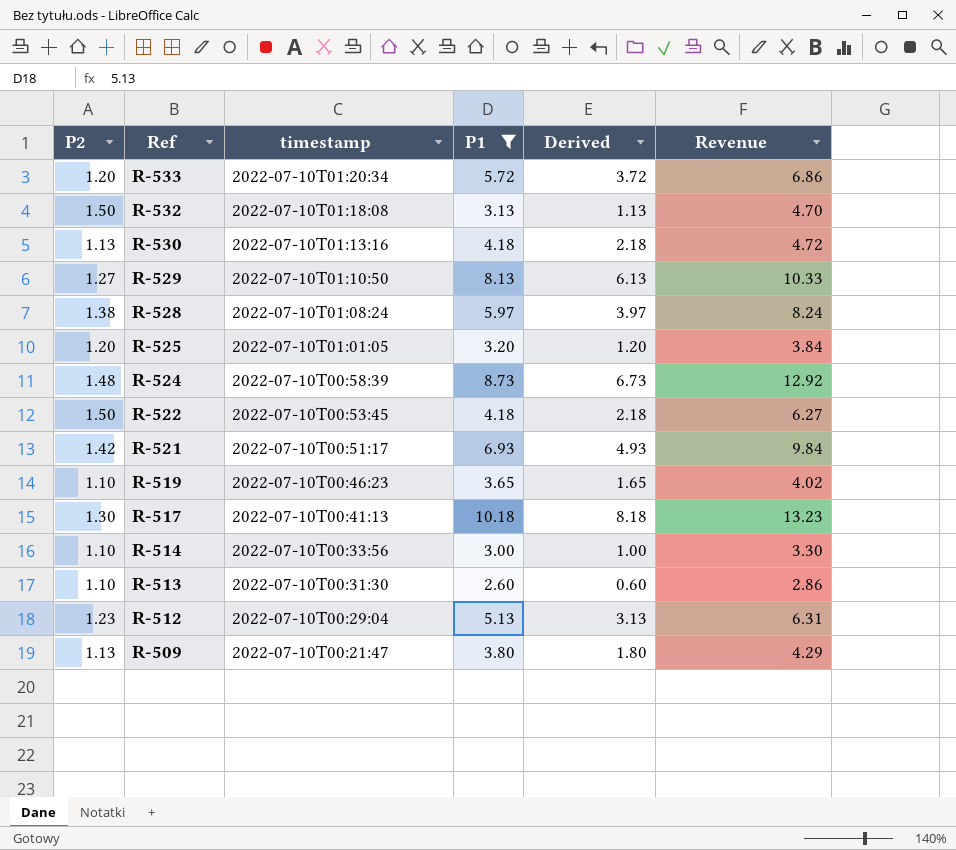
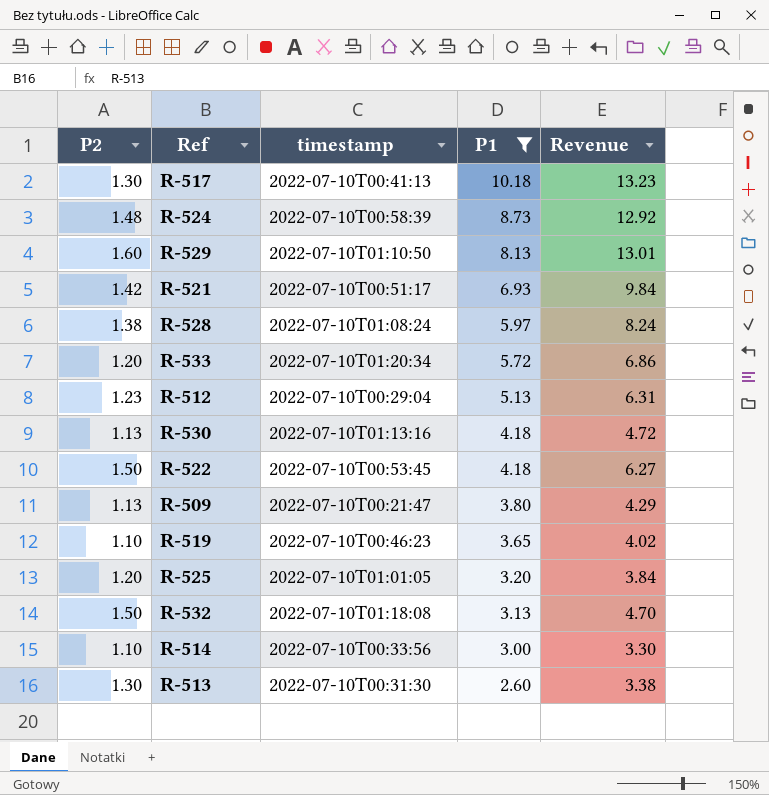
row order: Ref descending -> P1 descending
column Derived | formula: [P1] - 2 -> none
R-529 | P2: 1.27 -> 1.60
R-529 | Revenue: 10.33 -> 13.01
R-513 | P2: 1.10 -> 1.30
R-513 | Revenue: 2.86 -> 3.38

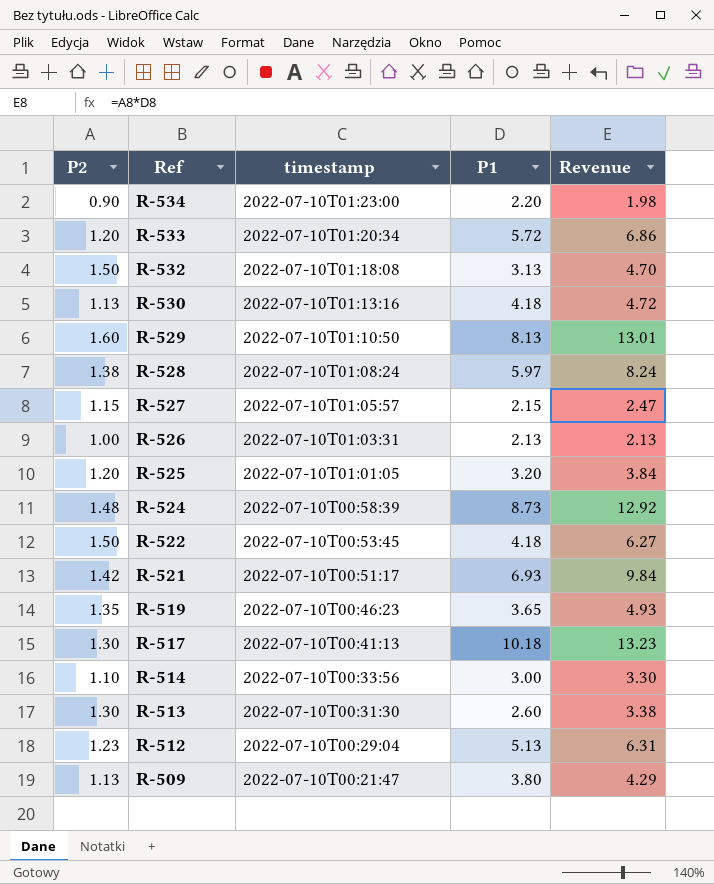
filter: P1 >= 2.60 -> none
row order: P1 descending -> Ref descending
R-519 | P2: 1.10 -> 1.35
R-519 | Revenue: 4.02 -> 4.93

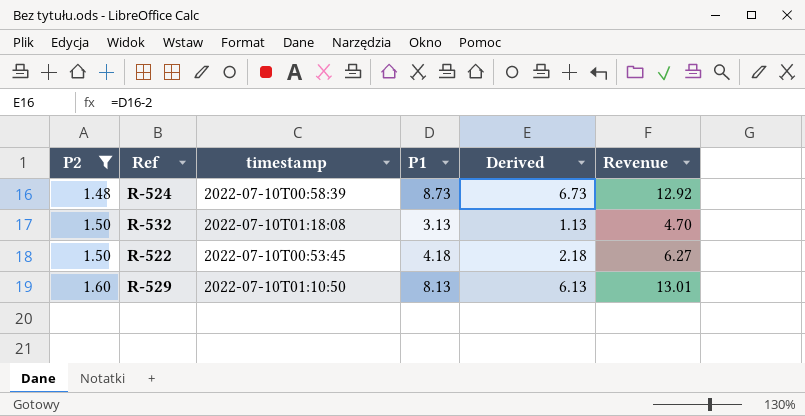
filter: none -> P2 >= 1.48
row order: Ref descending -> P2 ascending
column Derived | formula: none -> [P1] - 2

